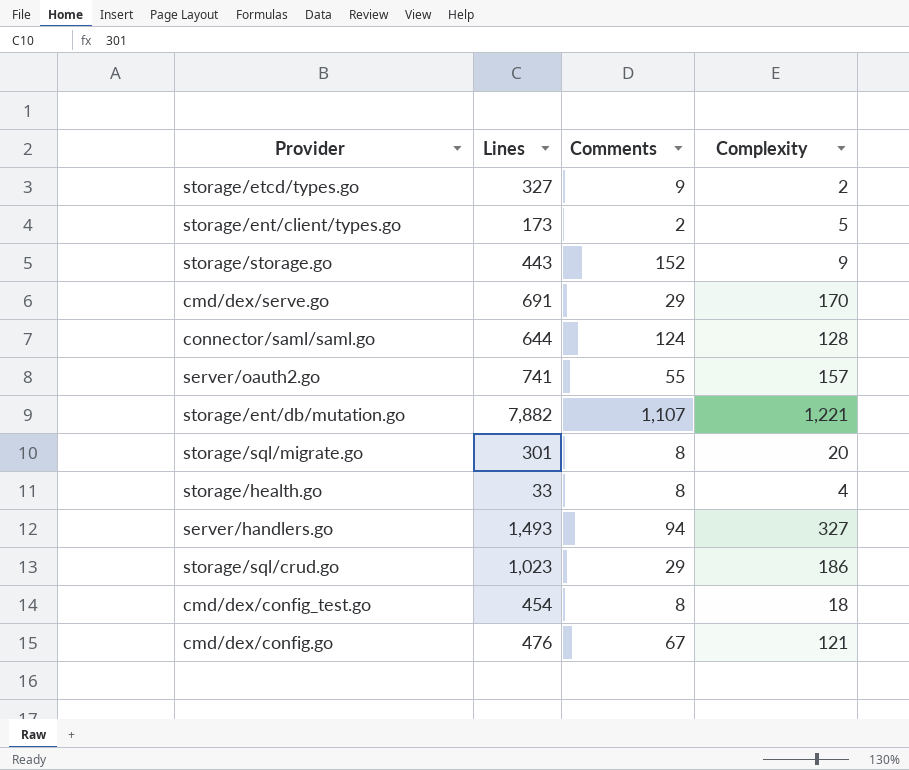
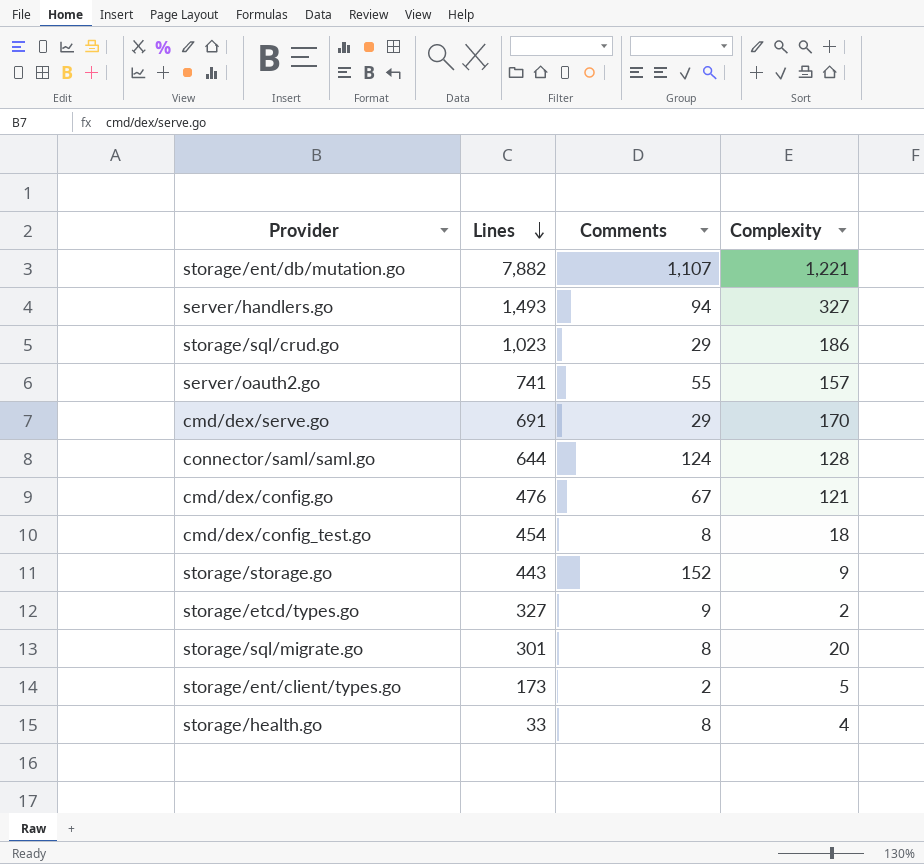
row order: none -> Lines descending

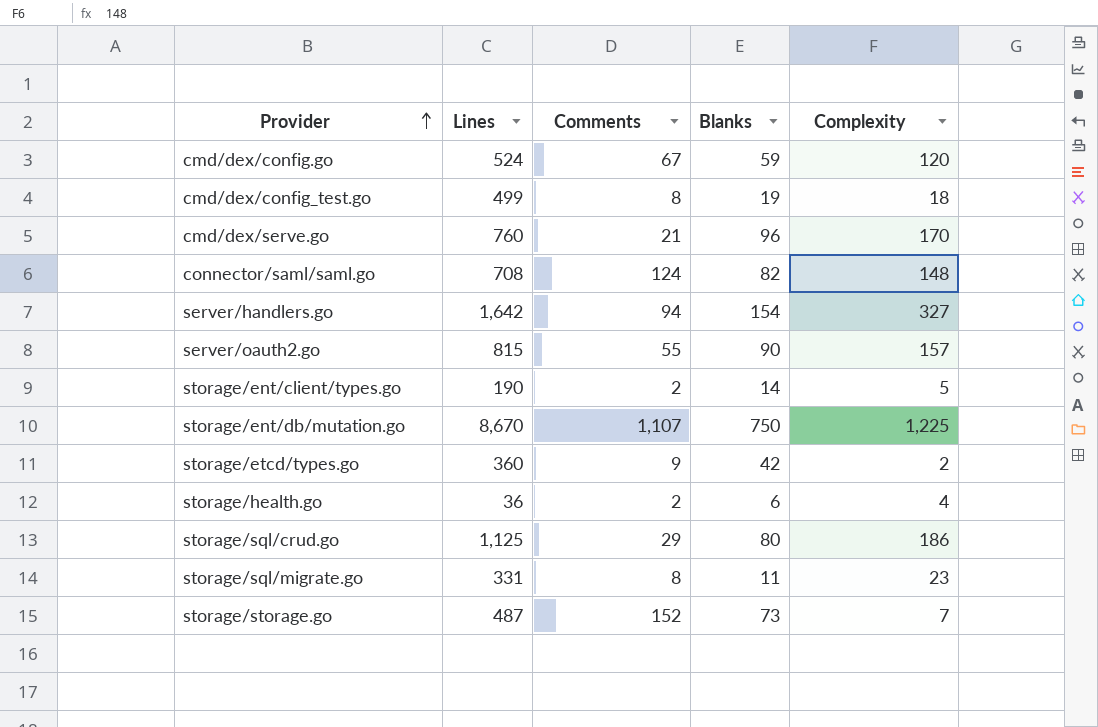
row order: Lines descending -> Provider ascending
column Blanks | position: none -> 4
cmd/dex/config.go | Lines: 476 -> 524
cmd/dex/config.go | Complexity: 121 -> 120
cmd/dex/config_test.go | Lines: 454 -> 499
cmd/dex/serve.go | Lines: 691 -> 760
cmd/dex/serve.go | Comments: 29 -> 21
connector/saml/saml.go | Lines: 644 -> 708
connector/saml/saml.go | Complexity: 128 -> 148
server/handlers.go | Lines: 1,493 -> 1,642
server/oauth2.go | Lines: 741 -> 815
storage/ent/client/types.go | Lines: 173 -> 190
storage/ent/db/mutation.go | Lines: 7,882 -> 8,670
storage/ent/db/mutation.go | Complexity: 1,221 -> 1,225
storage/etcd/types.go | Lines: 327 -> 360
storage/health.go | Lines: 33 -> 36
storage/health.go | Comments: 8 -> 2
storage/sql/crud.go | Lines: 1,023 -> 1,125
storage/sql/migrate.go | Lines: 301 -> 331
storage/sql/migrate.go | Complexity: 20 -> 23
storage/storage.go | Lines: 443 -> 487
storage/storage.go | Complexity: 9 -> 7

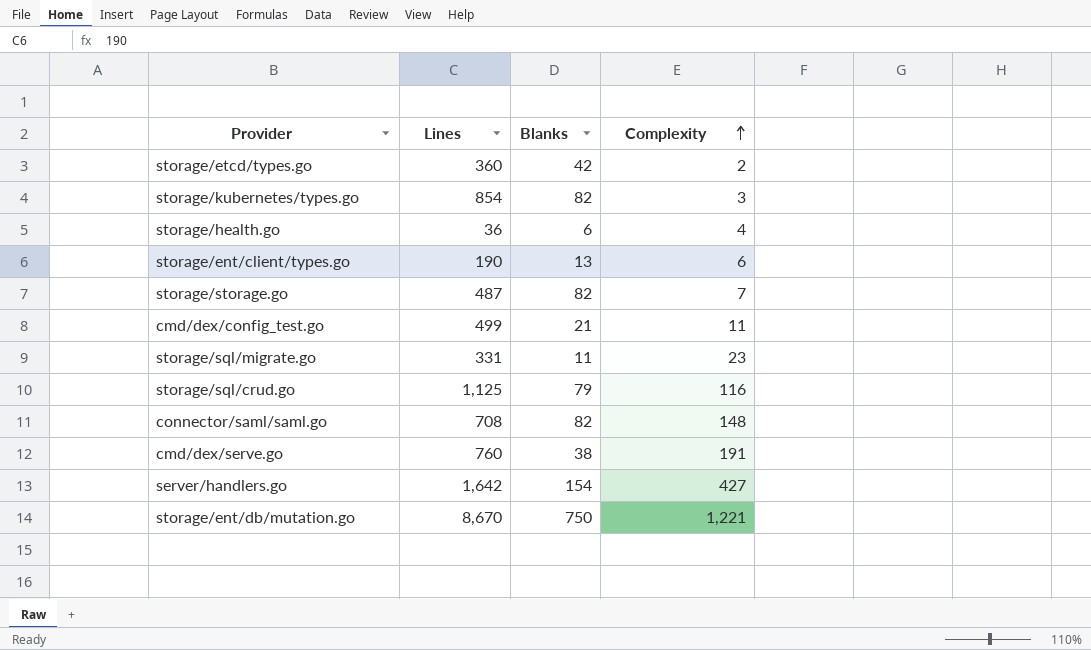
row order: Provider ascending -> Complexity ascending
column Comments | position: 3 -> none
row cmd/dex/config.go: 524 | 67 | 59 | 120 -> none
row server/oauth2.go: 815 | 55 | 90 | 157 -> none
row storage/kubernetes/types.go: none -> 854 | 82 | 3
storage/ent/client/types.go | Blanks: 14 -> 13
storage/ent/client/types.go | Complexity: 5 -> 6
storage/storage.go | Blanks: 73 -> 82
cmd/dex/config_test.go | Blanks: 19 -> 21
cmd/dex/config_test.go | Complexity: 18 -> 11
storage/sql/crud.go | Blanks: 80 -> 79
storage/sql/crud.go | Complexity: 186 -> 116
cmd/dex/serve.go | Blanks: 96 -> 38
cmd/dex/serve.go | Complexity: 170 -> 191
server/handlers.go | Complexity: 327 -> 427
storage/ent/db/mutation.go | Complexity: 1,225 -> 1,221

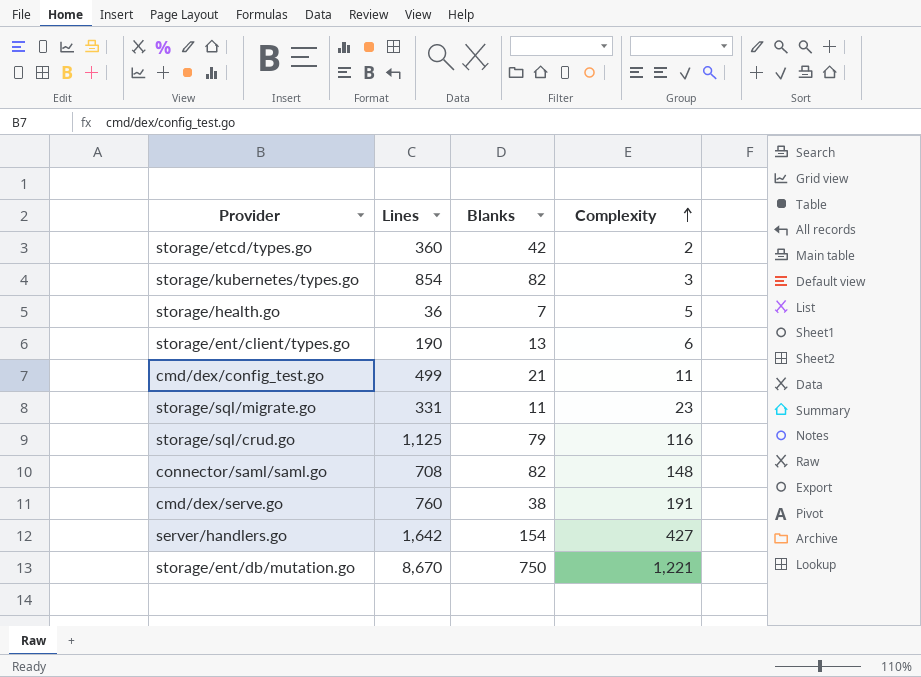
row storage/storage.go: 487 | 82 | 7 -> none
storage/health.go | Blanks: 6 -> 7
storage/health.go | Complexity: 4 -> 5

